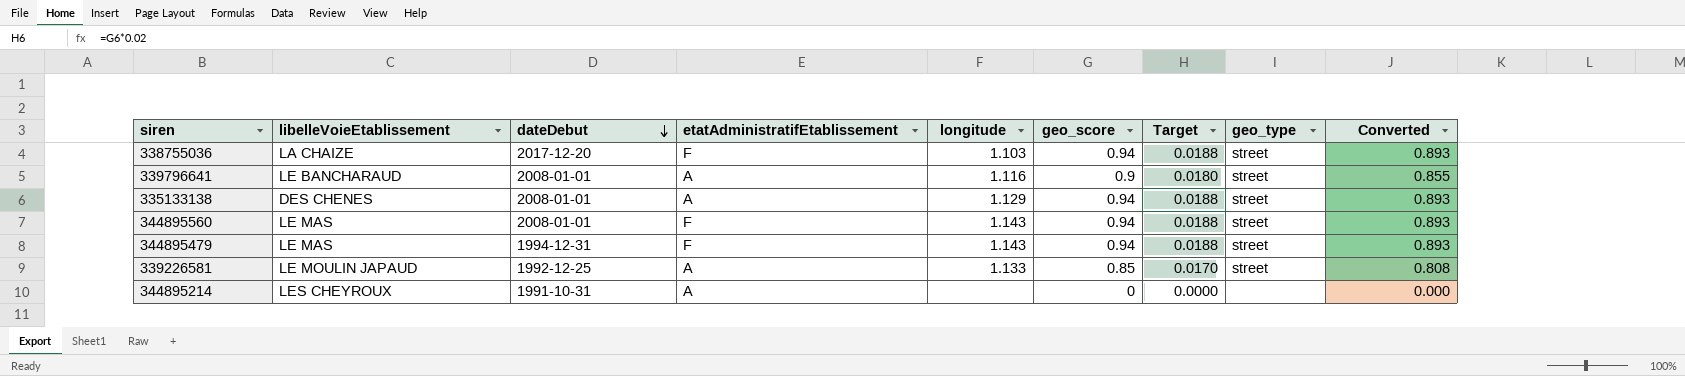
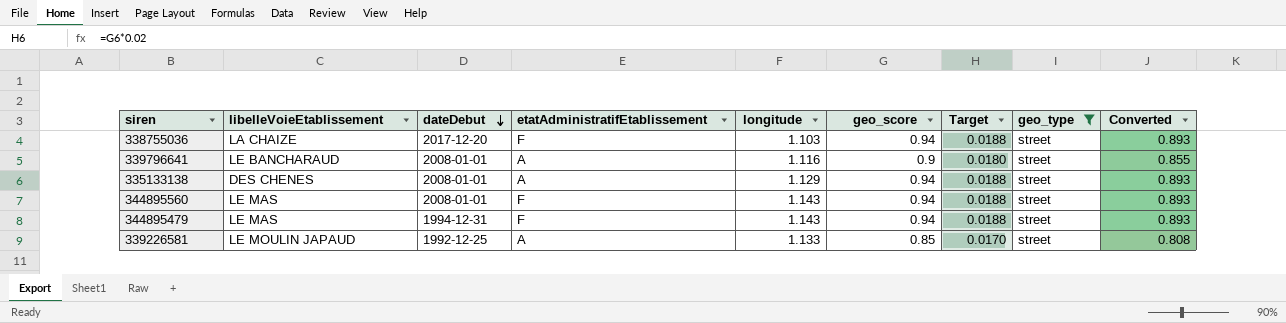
filter: none -> geo_type = street

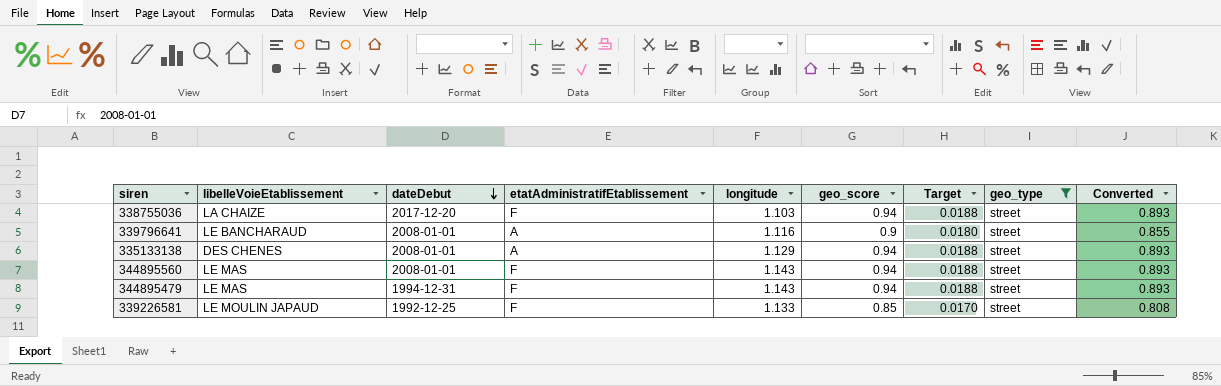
339226581 | etatAdministratifEtablissement: A -> F

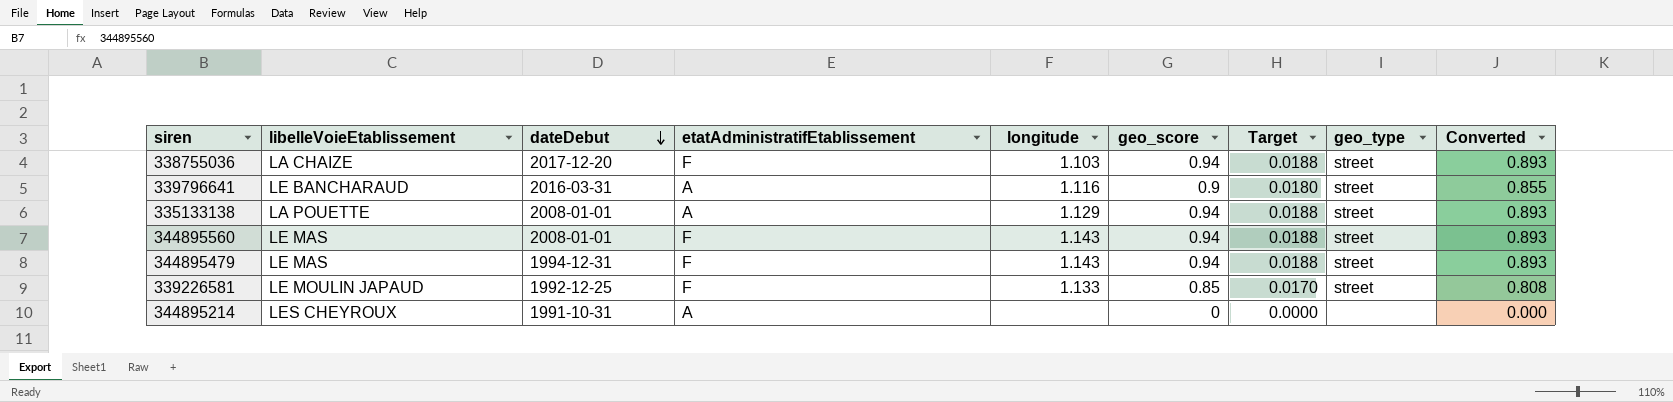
filter: geo_type = street -> none
339796641 | dateDebut: 2008-01-01 -> 2016-03-31
335133138 | libelleVoieEtablissement: DES CHENES -> LA POUETTE

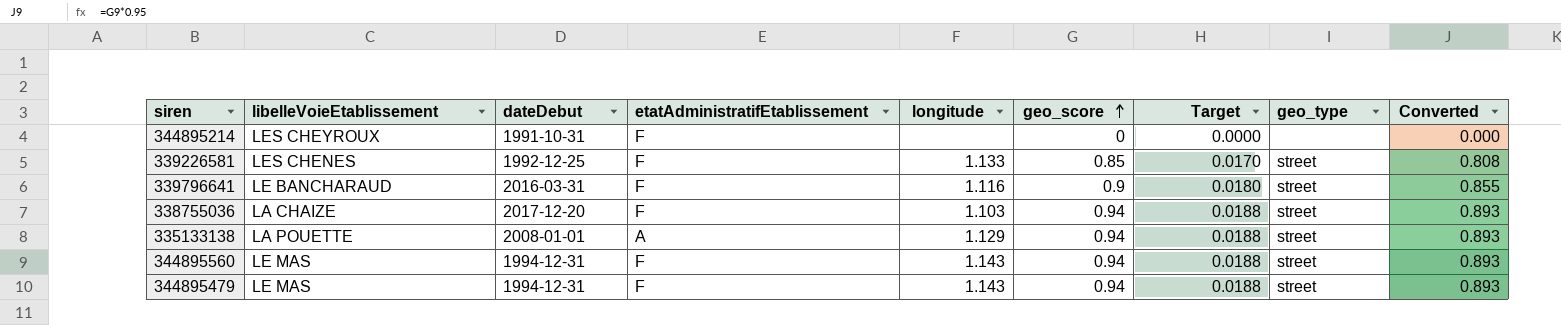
row order: dateDebut descending -> geo_score ascending
344895214 | etatAdministratifEtablissement: A -> F
339226581 | libelleVoieEtablissement: LE MOULIN JAPAUD -> LES CHENES
339796641 | etatAdministratifEtablissement: A -> F
344895560 | dateDebut: 2008-01-01 -> 1994-12-31

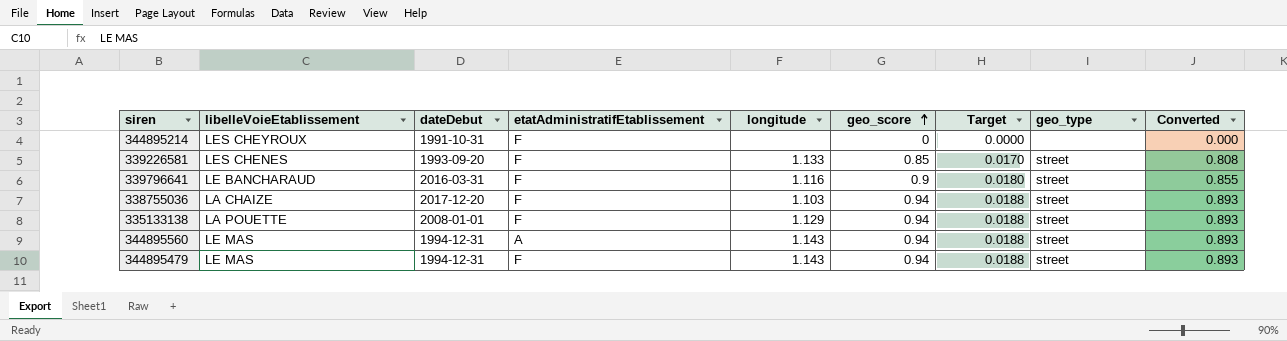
339226581 | dateDebut: 1992-12-25 -> 1993-09-20
335133138 | etatAdministratifEtablissement: A -> F
344895560 | etatAdministratifEtablissement: F -> A

